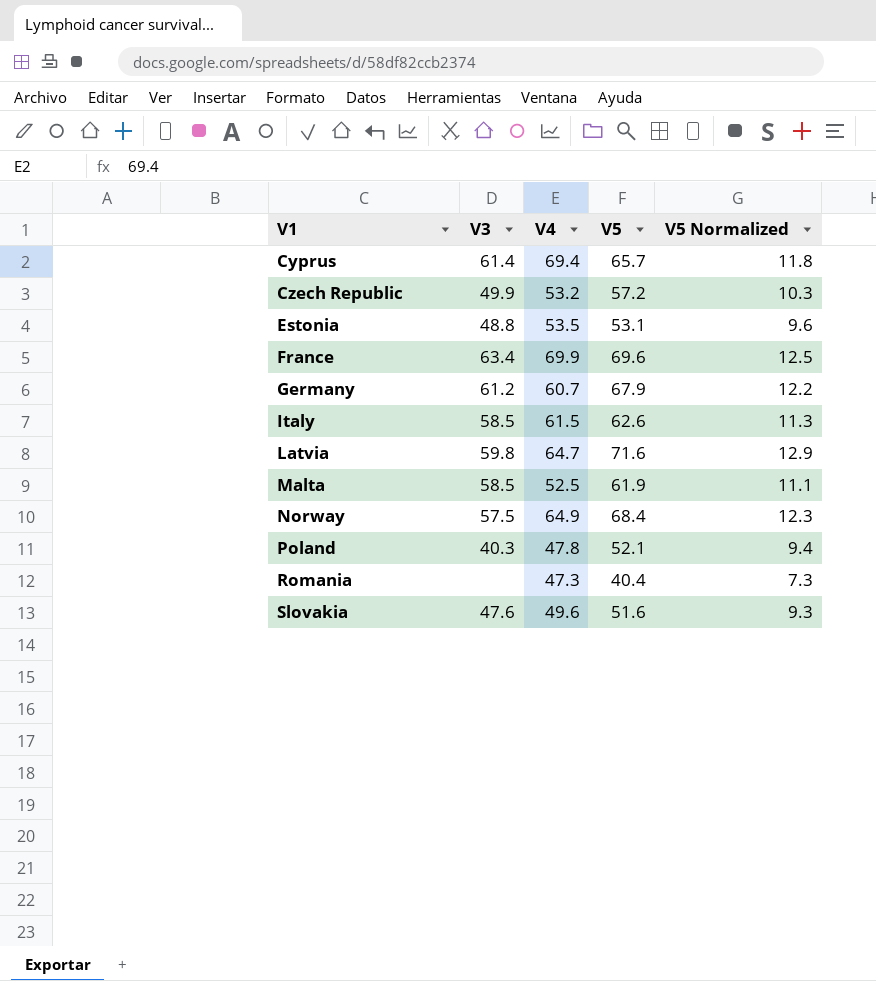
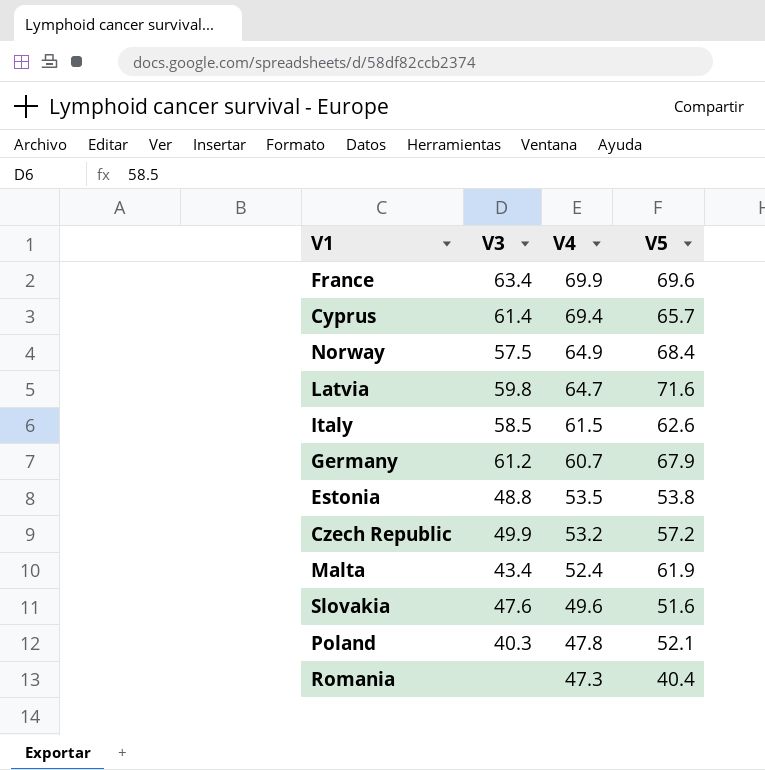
row order: V1 ascending -> V4 descending
column V5 Normalized | formula: [V5] * 0.18 -> none
Estonia | V5: 53.1 -> 53.8
Malta | V3: 58.5 -> 43.4
Malta | V4: 52.5 -> 52.4

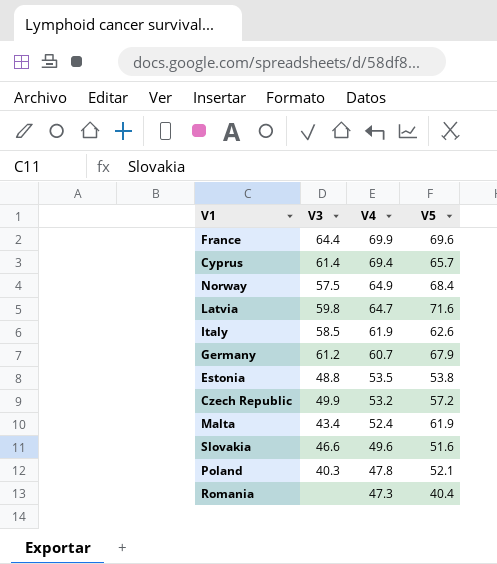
France | V3: 63.4 -> 64.4
Italy | V4: 61.5 -> 61.9
Slovakia | V3: 47.6 -> 46.6

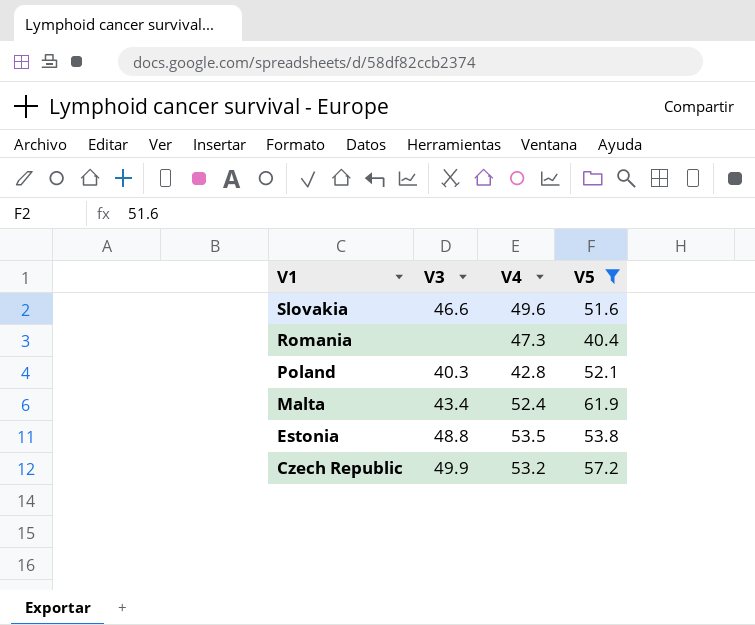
filter: none -> V5 <= 61.9
row order: V4 descending -> V1 descending
Poland | V4: 47.8 -> 42.8

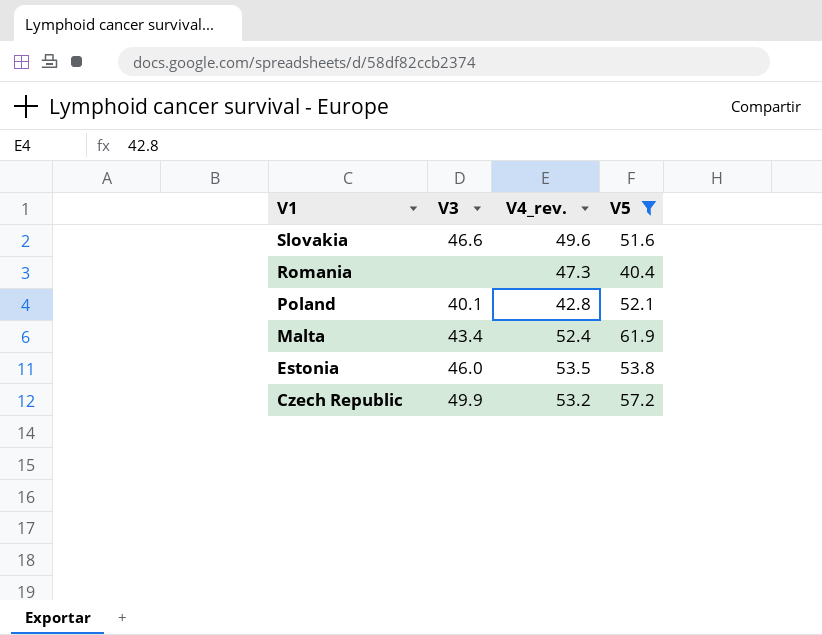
column name: V4 -> V4_rev.
Poland | V3: 40.3 -> 40.1
Estonia | V3: 48.8 -> 46.0

